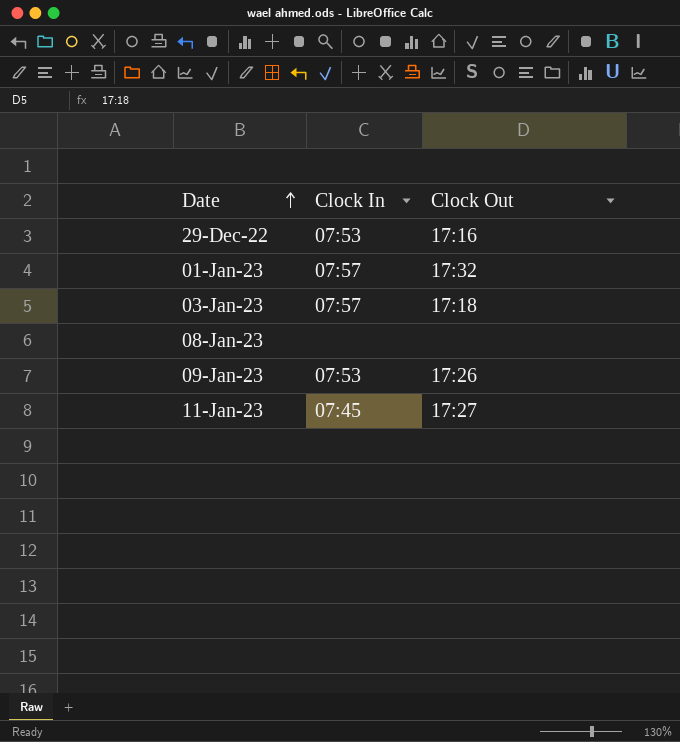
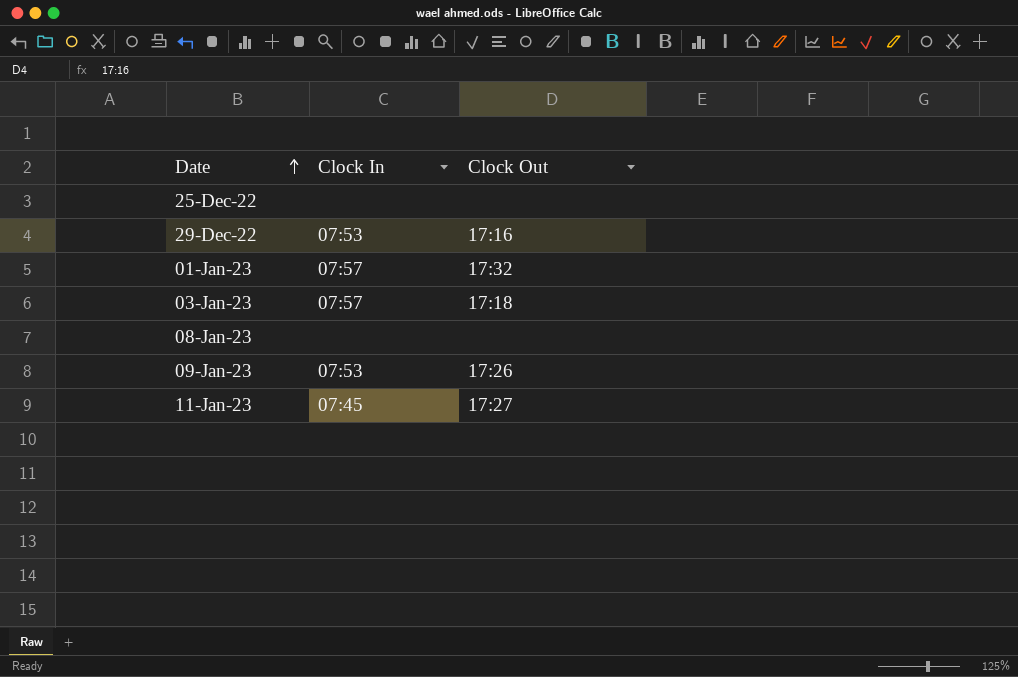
row 25-Dec-22: none -> none | none

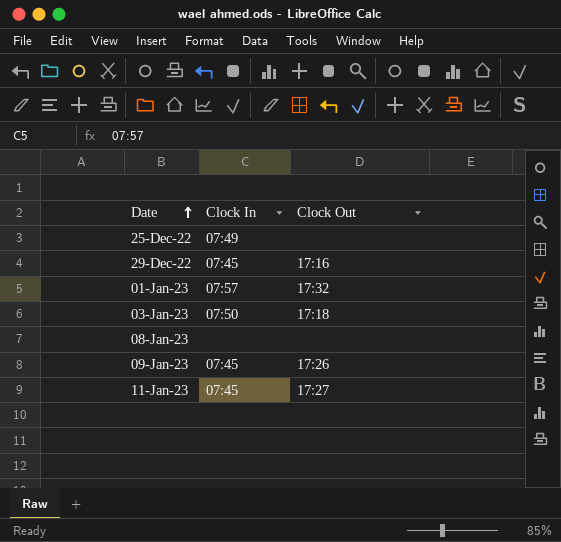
25-Dec-22 | Clock In: none -> 07:49
29-Dec-22 | Clock In: 07:53 -> 07:45
03-Jan-23 | Clock In: 07:57 -> 07:50
09-Jan-23 | Clock In: 07:53 -> 07:45

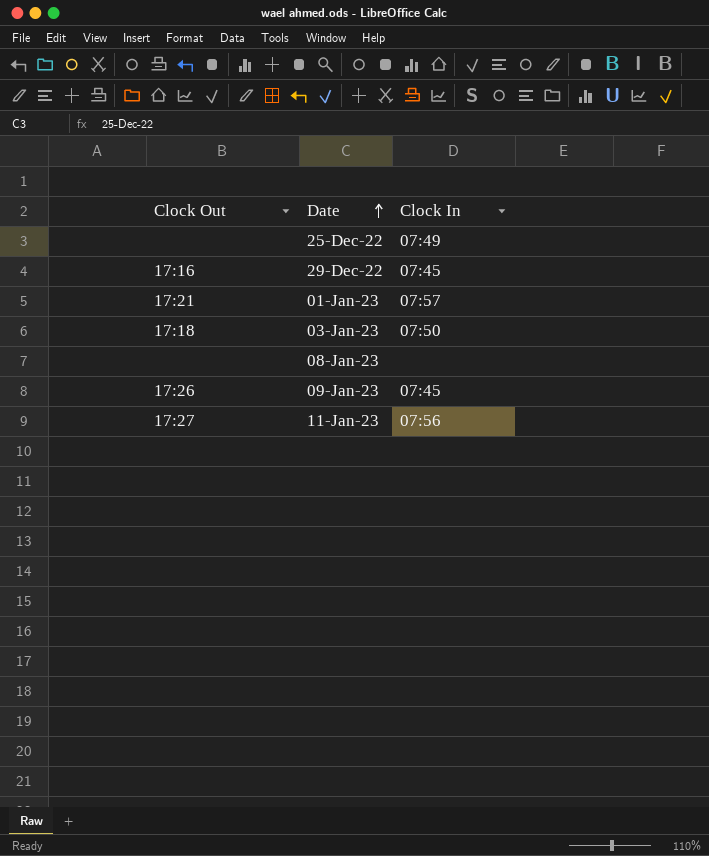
column Clock Out | position: 3 -> 1
01-Jan-23 | Clock Out: 17:32 -> 17:21
11-Jan-23 | Clock In: 07:45 -> 07:56

